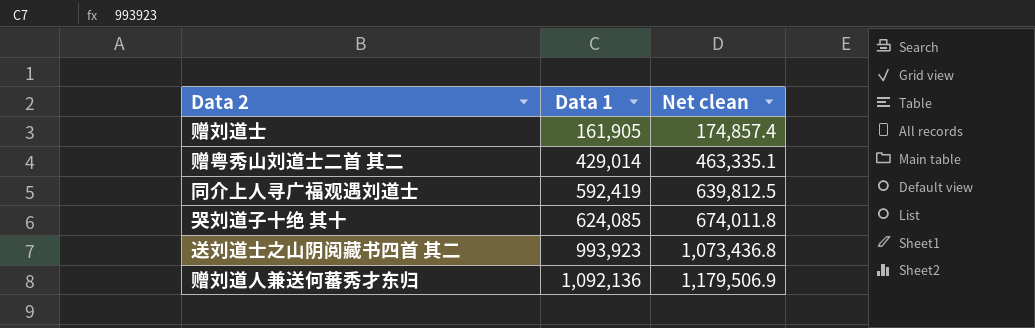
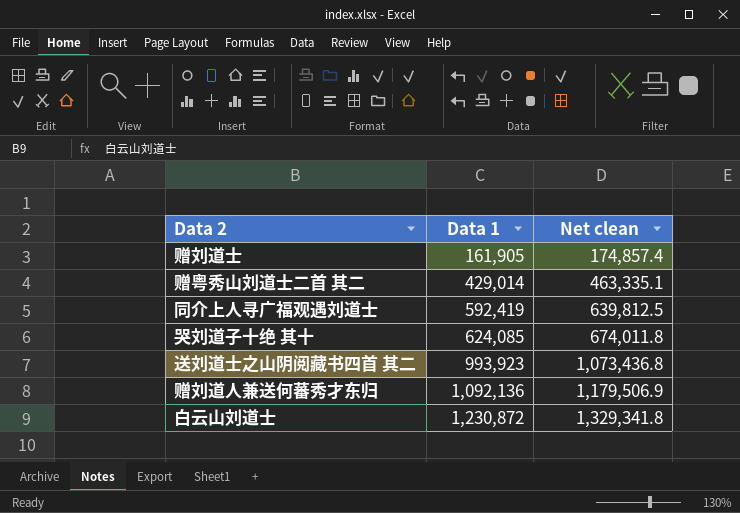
row 白云山刘道士: none -> 1,230,872 | 1,329,341.8

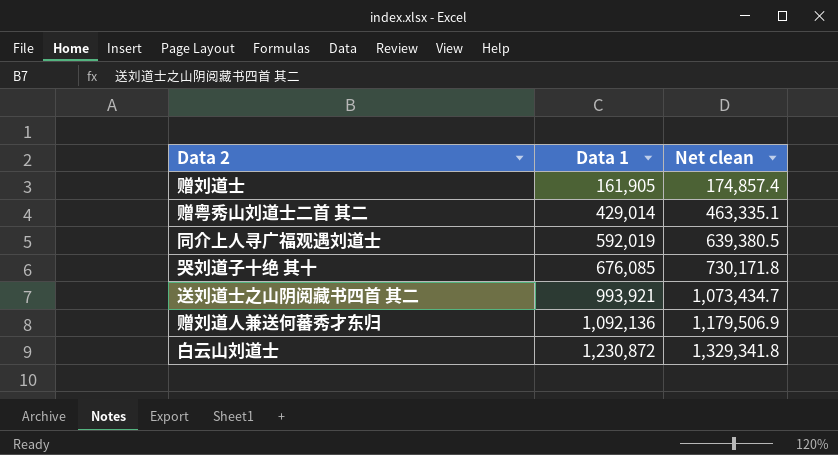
同介上人寻广福观遇刘道士 | Data 1: 592,419 -> 592,019
同介上人寻广福观遇刘道士 | Net clean: 639,812.5 -> 639,380.5
哭刘道子十绝 其十 | Data 1: 624,085 -> 676,085
哭刘道子十绝 其十 | Net clean: 674,011.8 -> 730,171.8
送刘道士之山阴阅藏书四首 其二 | Data 1: 993,923 -> 993,921
送刘道士之山阴阅藏书四首 其二 | Net clean: 1,073,436.8 -> 1,073,434.7

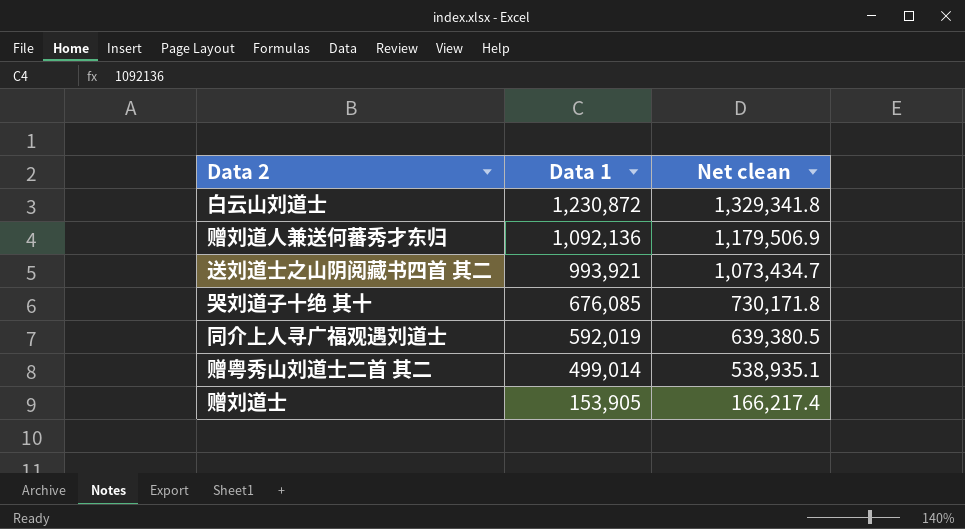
row order: Data 1 ascending -> Data 1 descending
赠粤秀山刘道士二首 其二 | Data 1: 429,014 -> 499,014
赠粤秀山刘道士二首 其二 | Net clean: 463,335.1 -> 538,935.1
赠刘道士 | Data 1: 161,905 -> 153,905
赠刘道士 | Net clean: 174,857.4 -> 166,217.4

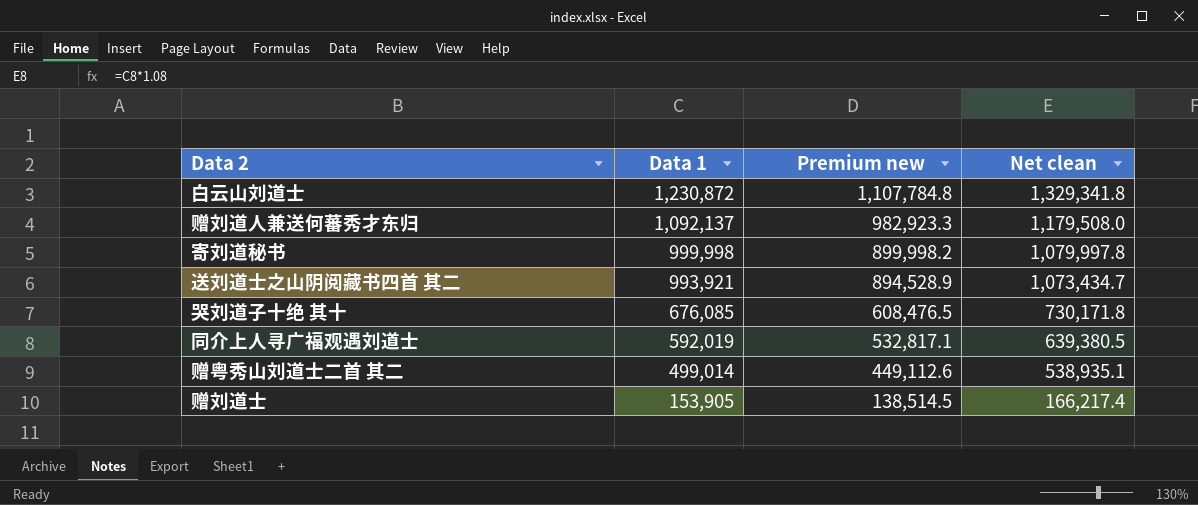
column Premium new | formula: none -> [Data 1] * 0.9
赠刘道人兼送何蕃秀才东归 | Data 1: 1,092,136 -> 1,092,137
赠刘道人兼送何蕃秀才东归 | Net clean: 1,179,506.9 -> 1,179,508.0
row 寄刘道秘书: none -> 999,998 | 899,998.2 | 1,079,997.8

